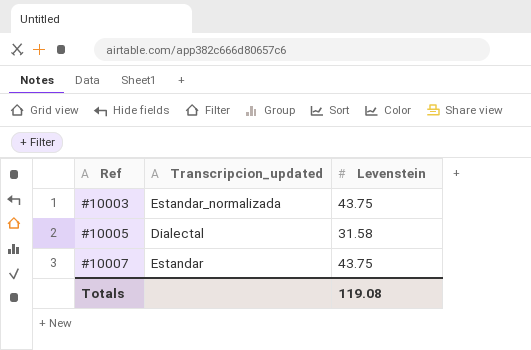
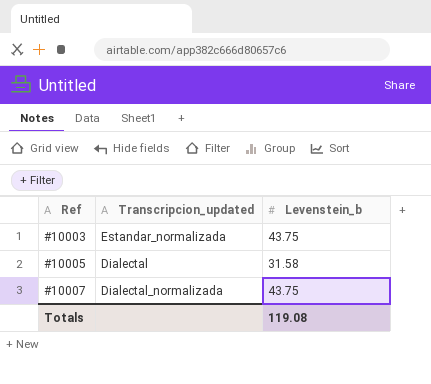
column name: Levenstein -> Levenstein_b
#10007 | Transcripcion_updated: Estandar -> Dialectal_normalizada

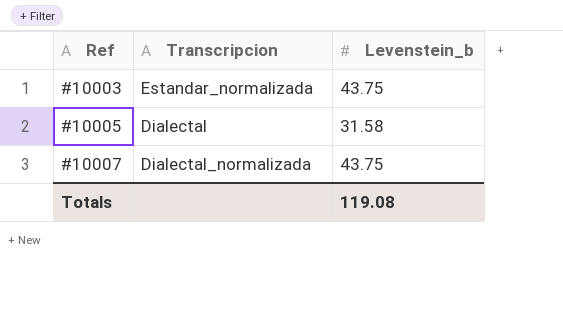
column name: Transcripcion_updated -> Transcripcion

